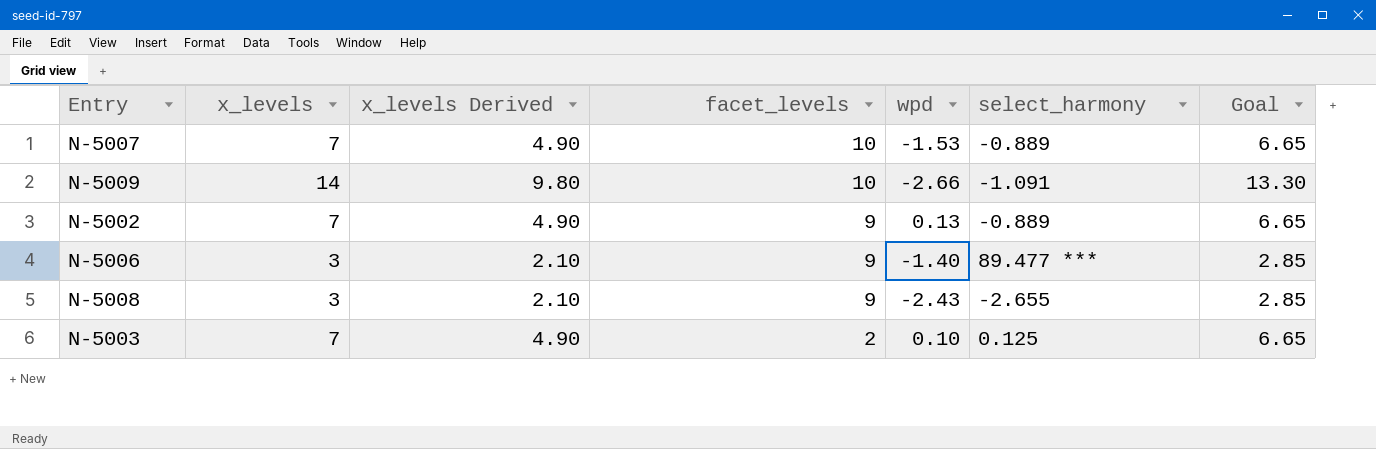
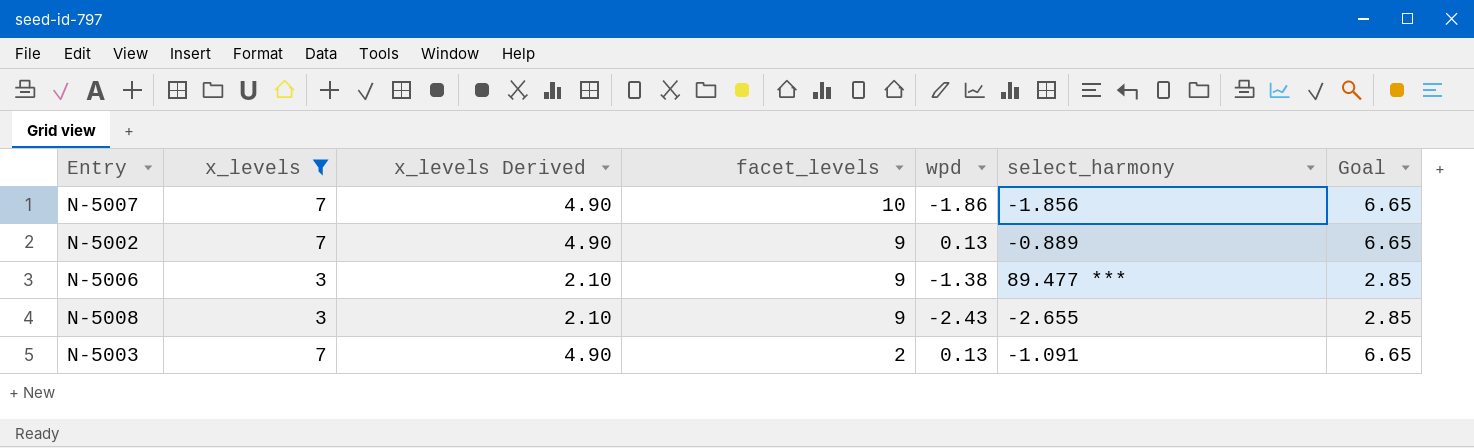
filter: none -> x_levels != 14
N-5007 | wpd: -1.53 -> -1.86
N-5007 | select_harmony: -0.889 -> -1.856
N-5006 | wpd: -1.40 -> -1.38
N-5003 | wpd: 0.10 -> 0.13
N-5003 | select_harmony: 0.125 -> -1.091

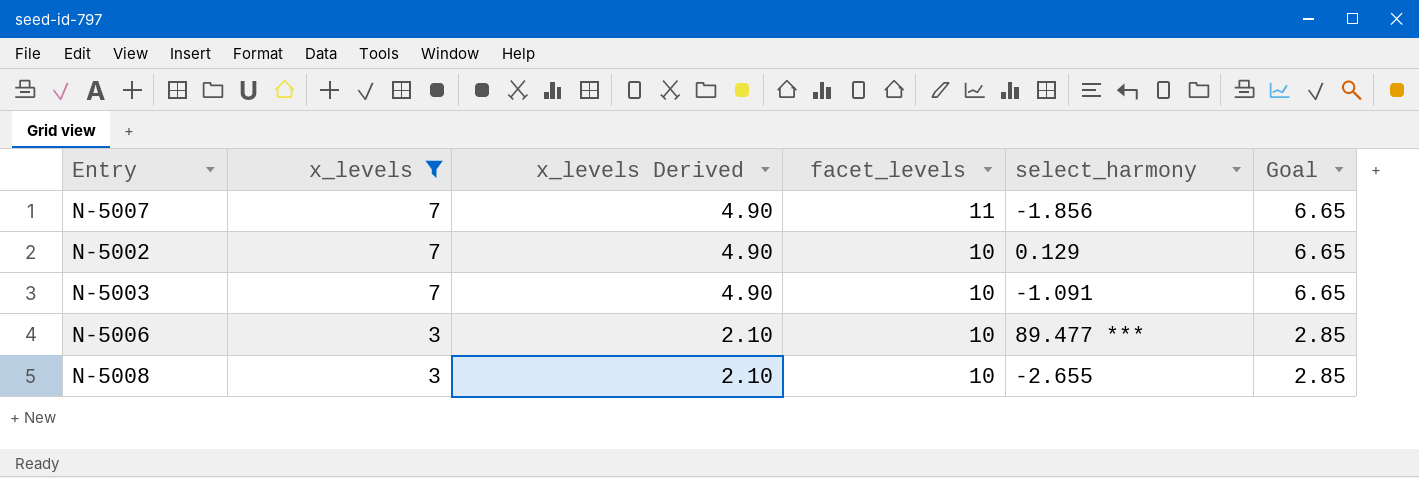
row order: facet_levels descending -> x_levels descending
column wpd | position: 5 -> none
N-5007 | facet_levels: 10 -> 11
N-5002 | facet_levels: 9 -> 10
N-5002 | select_harmony: -0.889 -> 0.129
N-5003 | facet_levels: 2 -> 10
N-5006 | facet_levels: 9 -> 10
N-5008 | facet_levels: 9 -> 10

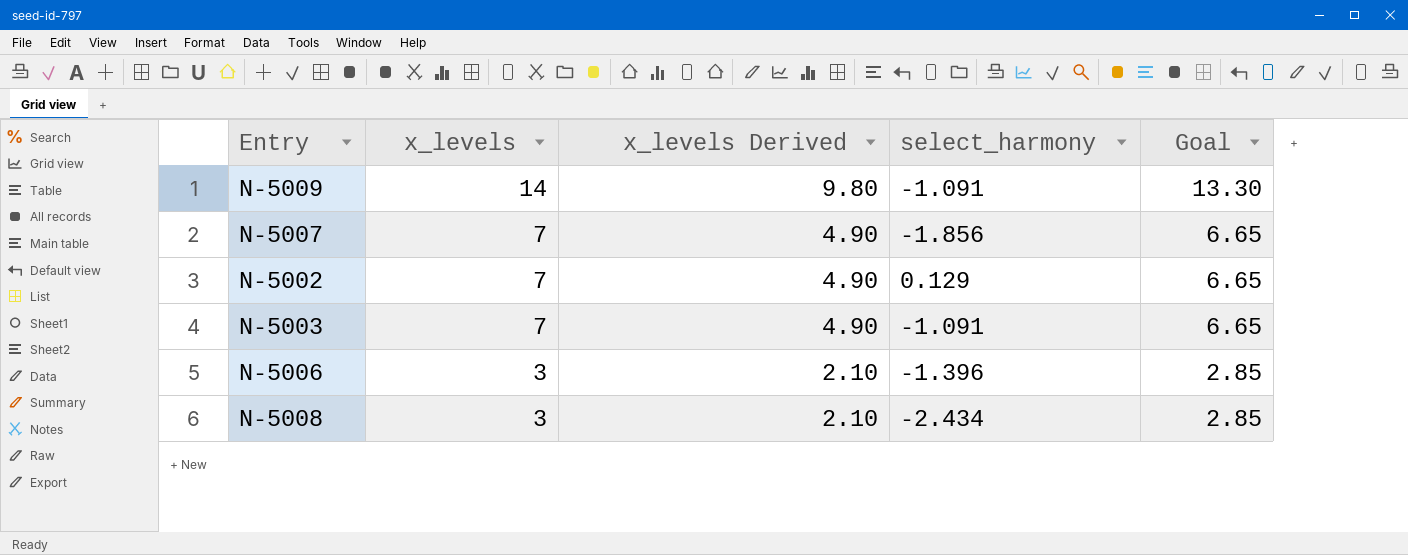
filter: x_levels != 14 -> none
column facet_levels | position: 4 -> none
N-5006 | select_harmony: 89.477 *** -> -1.396
N-5008 | select_harmony: -2.655 -> -2.434

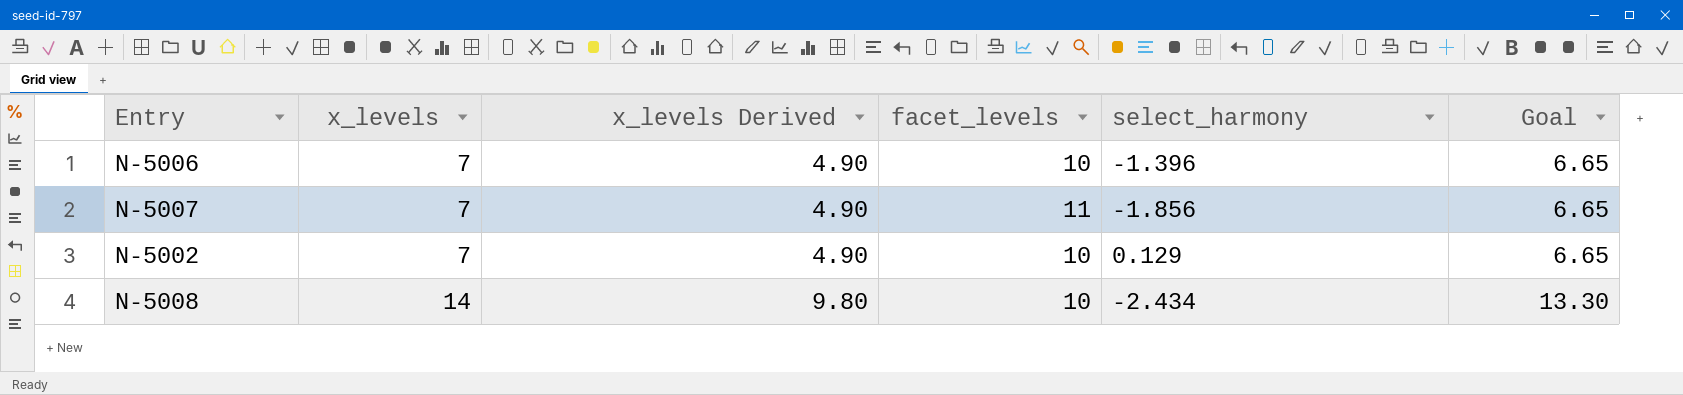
row order: x_levels descending -> x_levels ascending
column facet_levels | position: none -> 4
row N-5009: 14 | 9.80 | -1.091 | 13.30 -> none
row N-5003: 7 | 4.90 | -1.091 | 6.65 -> none
N-5006 | x_levels: 3 -> 7
N-5006 | x_levels Derived: 2.10 -> 4.90
N-5006 | Goal: 2.85 -> 6.65
N-5008 | x_levels: 3 -> 14
N-5008 | x_levels Derived: 2.10 -> 9.80
N-5008 | Goal: 2.85 -> 13.30

